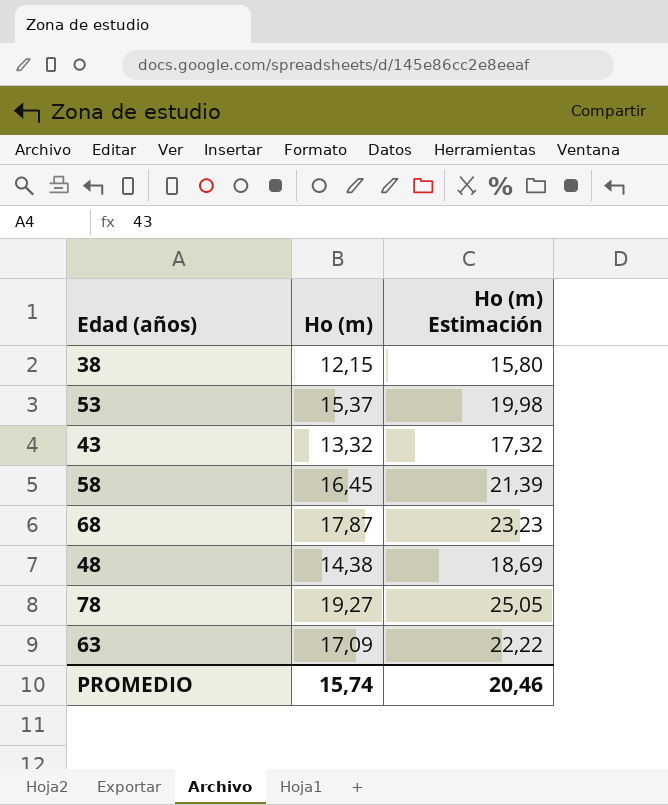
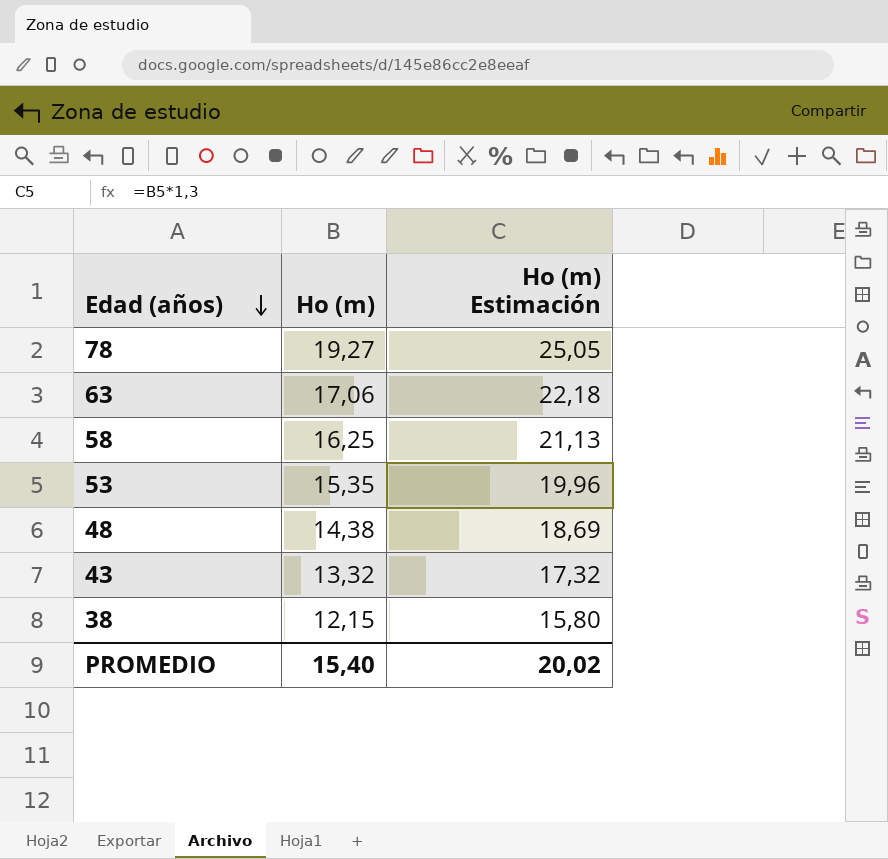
row order: none -> Edad (años) descending
row 68: 17,87 | 23,23 -> none
63 | Ho (m): 17,09 -> 17,06
63 | Ho (m) Estimación: 22,22 -> 22,18
58 | Ho (m): 16,45 -> 16,25
58 | Ho (m) Estimación: 21,39 -> 21,13
53 | Ho (m): 15,37 -> 15,35
53 | Ho (m) Estimación: 19,98 -> 19,96
PROMEDIO | Ho (m): 15,74 -> 15,40
PROMEDIO | Ho (m) Estimación: 20,46 -> 20,02

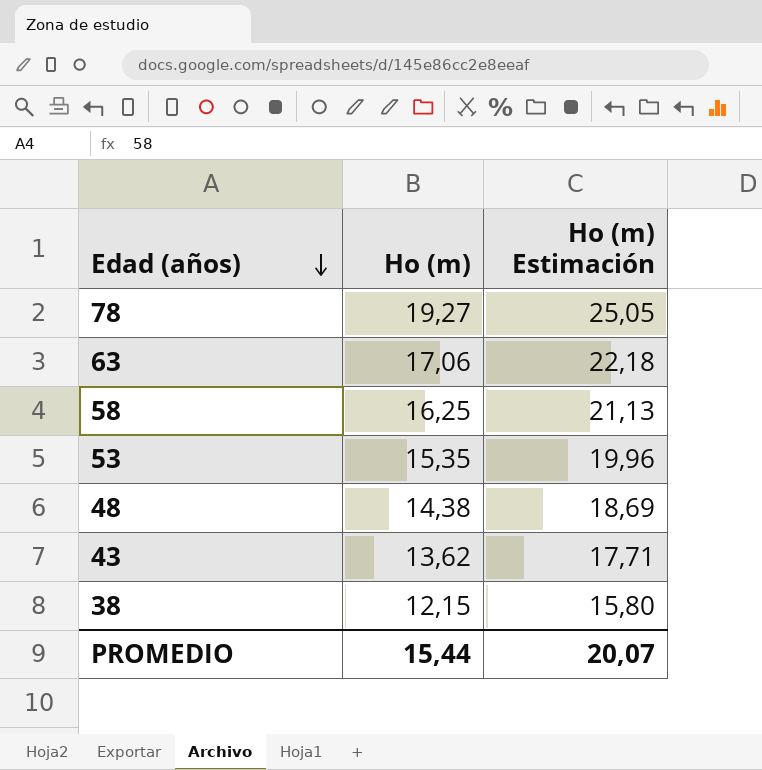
43 | Ho (m): 13,32 -> 13,62
43 | Ho (m) Estimación: 17,32 -> 17,71
PROMEDIO | Ho (m): 15,40 -> 15,44
PROMEDIO | Ho (m) Estimación: 20,02 -> 20,07

